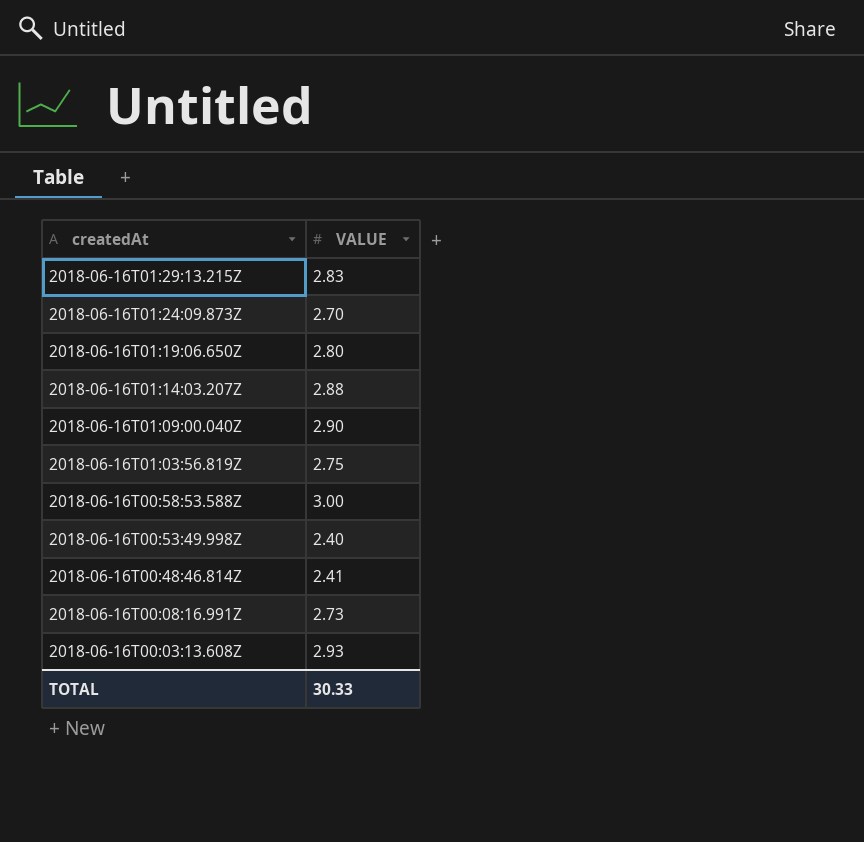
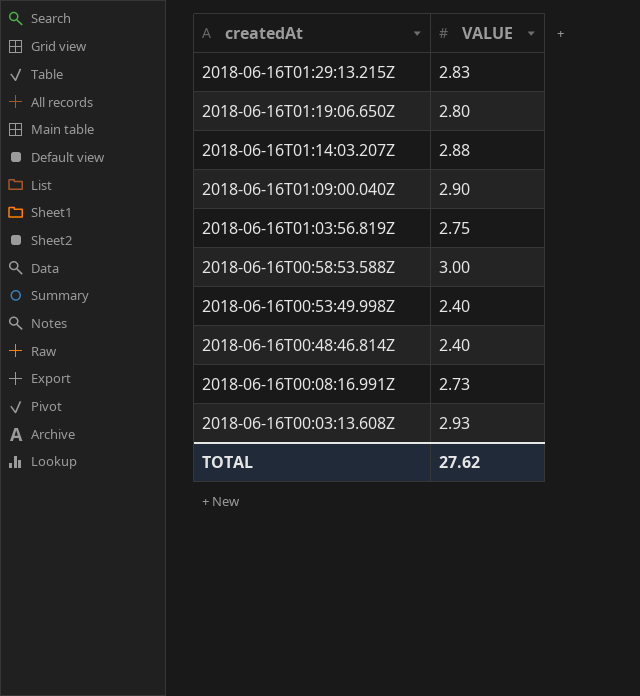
row 2018-06-16T01:24:09.873Z: 2.70 -> none
2018-06-16T00:48:46.814Z | VALUE: 2.41 -> 2.40
TOTAL | VALUE: 30.33 -> 27.62

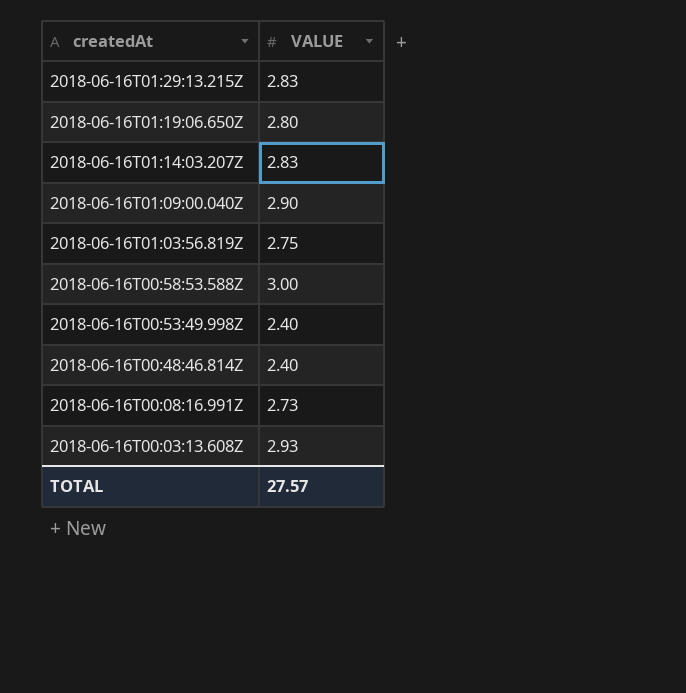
2018-06-16T01:14:03.207Z | VALUE: 2.88 -> 2.83
TOTAL | VALUE: 27.62 -> 27.57

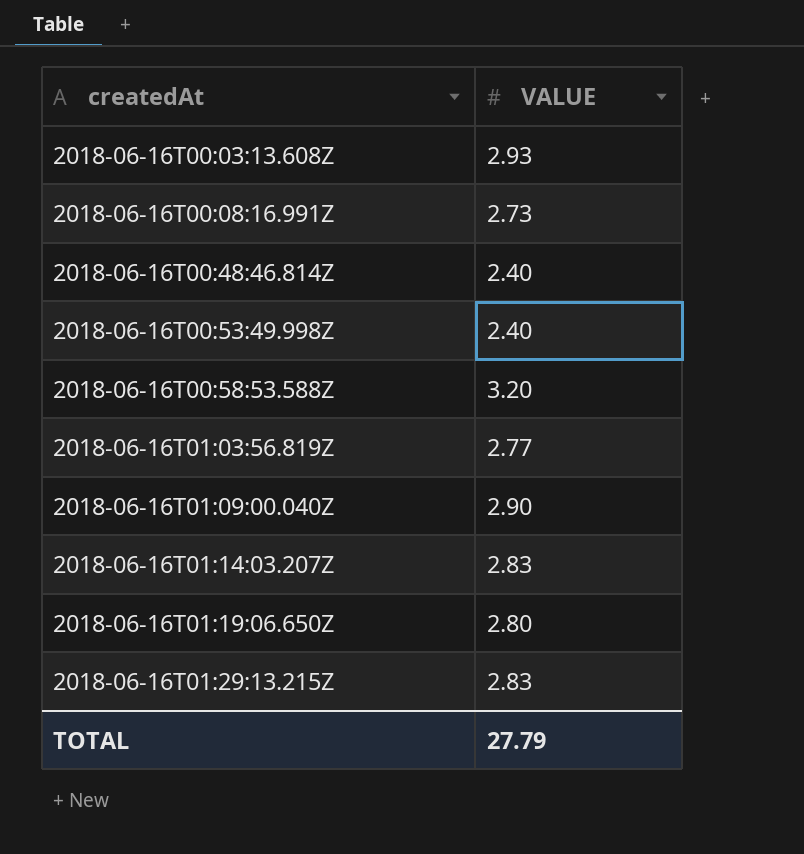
row order: createdAt descending -> createdAt ascending
2018-06-16T00:58:53.588Z | VALUE: 3.00 -> 3.20
2018-06-16T01:03:56.819Z | VALUE: 2.75 -> 2.77
TOTAL | VALUE: 27.57 -> 27.79

